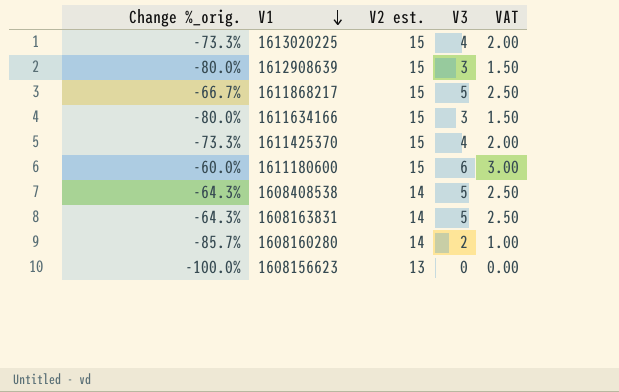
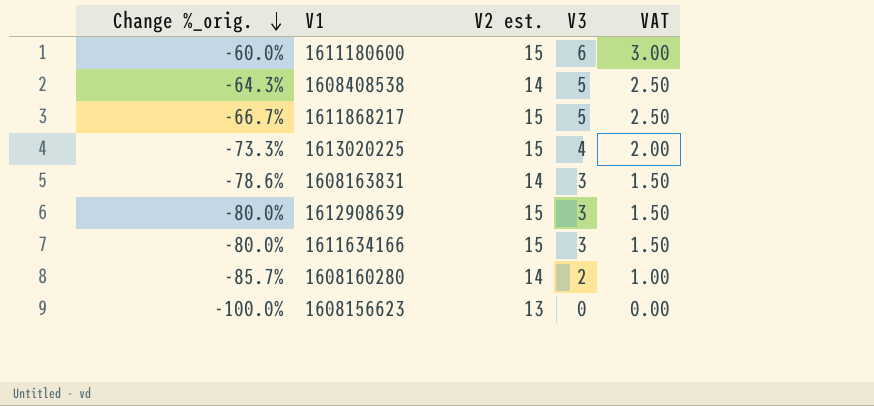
row order: V1 descending -> Change %_orig. descending
row 1611425370: -73.3% | 15 | 4 | 2.00 -> none
1608163831 | Change %_orig.: -64.3% -> -78.6%
1608163831 | V3: 5 -> 3
1608163831 | VAT: 2.50 -> 1.50

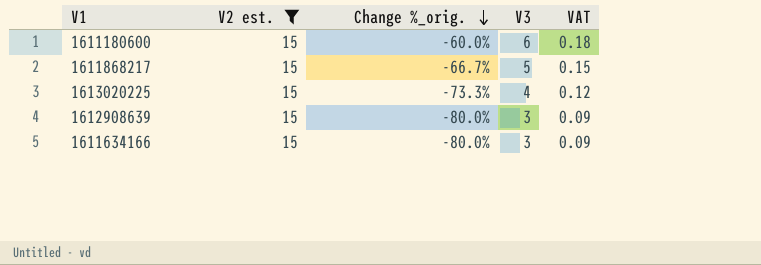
filter: none -> V2 est. = 15
column Change %_orig. | position: 1 -> 3
column VAT | formula: [V3] * 0.5 -> [V3] * 0.03

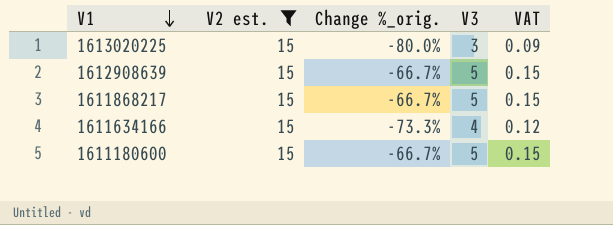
row order: Change %_orig. descending -> V1 descending
1613020225 | Change %_orig.: -73.3% -> -80.0%
1613020225 | V3: 4 -> 3
1613020225 | VAT: 0.12 -> 0.09
1612908639 | Change %_orig.: -80.0% -> -66.7%
1612908639 | V3: 3 -> 5
1612908639 | VAT: 0.09 -> 0.15
1611634166 | Change %_orig.: -80.0% -> -73.3%
1611634166 | V3: 3 -> 4
1611634166 | VAT: 0.09 -> 0.12
1611180600 | Change %_orig.: -60.0% -> -66.7%
1611180600 | V3: 6 -> 5
1611180600 | VAT: 0.18 -> 0.15

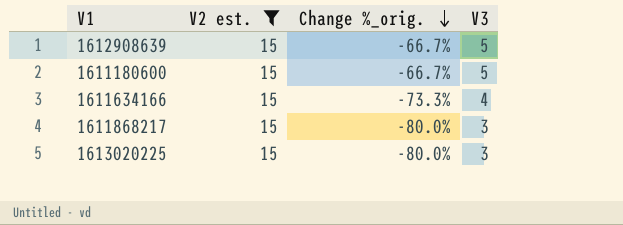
row order: V1 descending -> Change %_orig. descending
column VAT | formula: [V3] * 0.03 -> none
1611868217 | Change %_orig.: -66.7% -> -80.0%
1611868217 | V3: 5 -> 3

